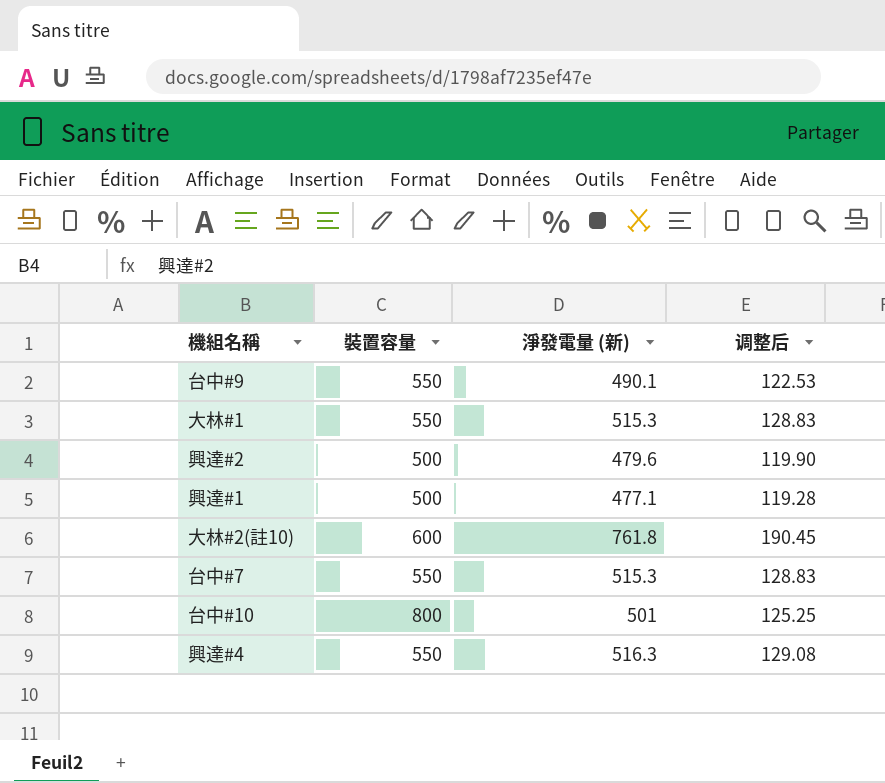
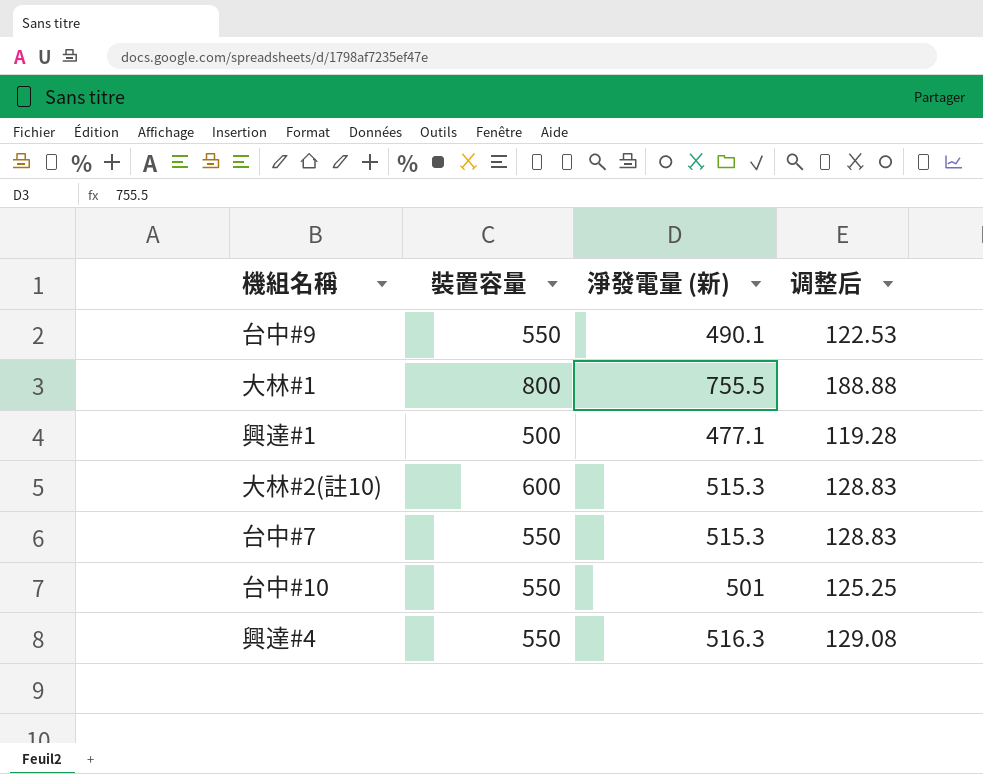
row 興達#2: 500 | 479.6 | 119.90 -> none
大林#1 | 裝置容量: 550 -> 800
大林#1 | 淨發電量 (新): 515.3 -> 755.5
大林#1 | 调整后: 128.83 -> 188.88
大林#2(註10) | 淨發電量 (新): 761.8 -> 515.3
大林#2(註10) | 调整后: 190.45 -> 128.83
台中#10 | 裝置容量: 800 -> 550

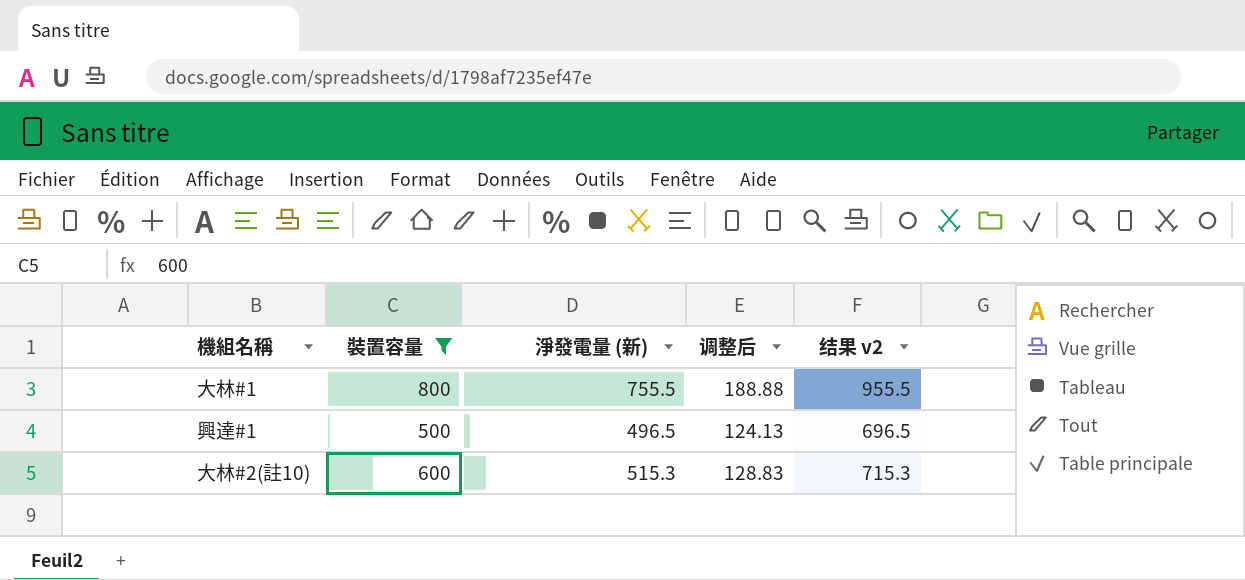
filter: none -> 裝置容量 != 550
column 结果 v2 | formula: none -> [淨發電量 (新)] + 200
興達#1 | 淨發電量 (新): 477.1 -> 496.5
興達#1 | 调整后: 119.28 -> 124.13

